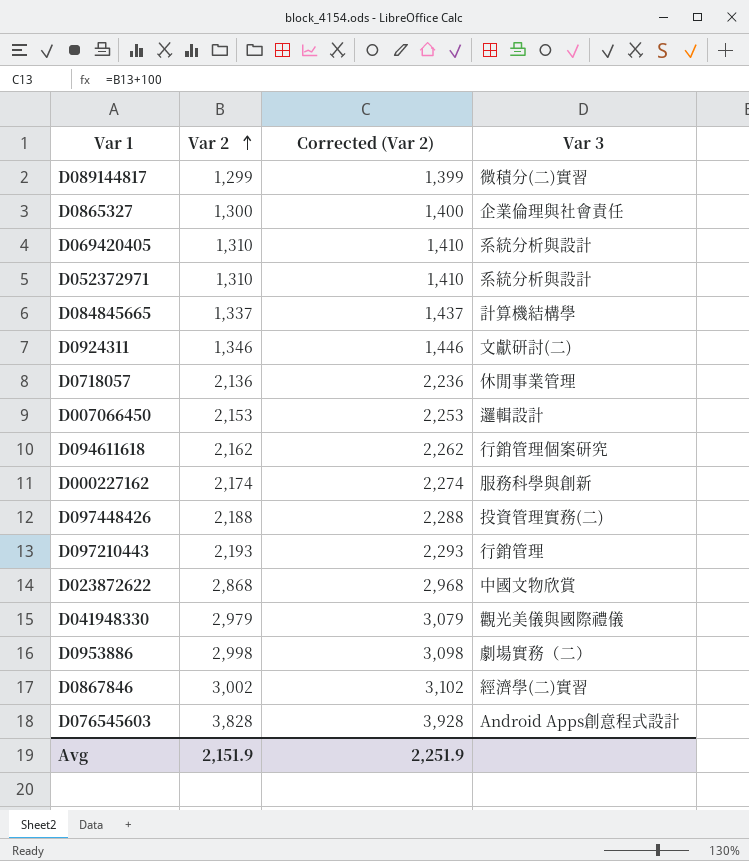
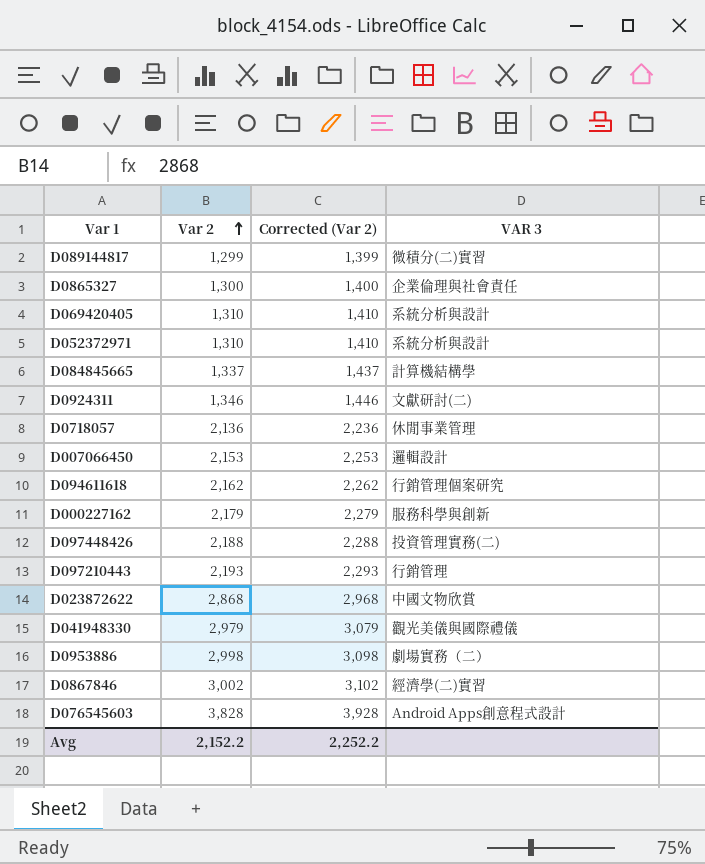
column name: Var 3 -> VAR 3
D000227162 | Var 2: 2,174 -> 2,179
D000227162 | Corrected (Var 2): 2,274 -> 2,279
Avg | Var 2: 2,151.9 -> 2,152.2
Avg | Corrected (Var 2): 2,251.9 -> 2,252.2

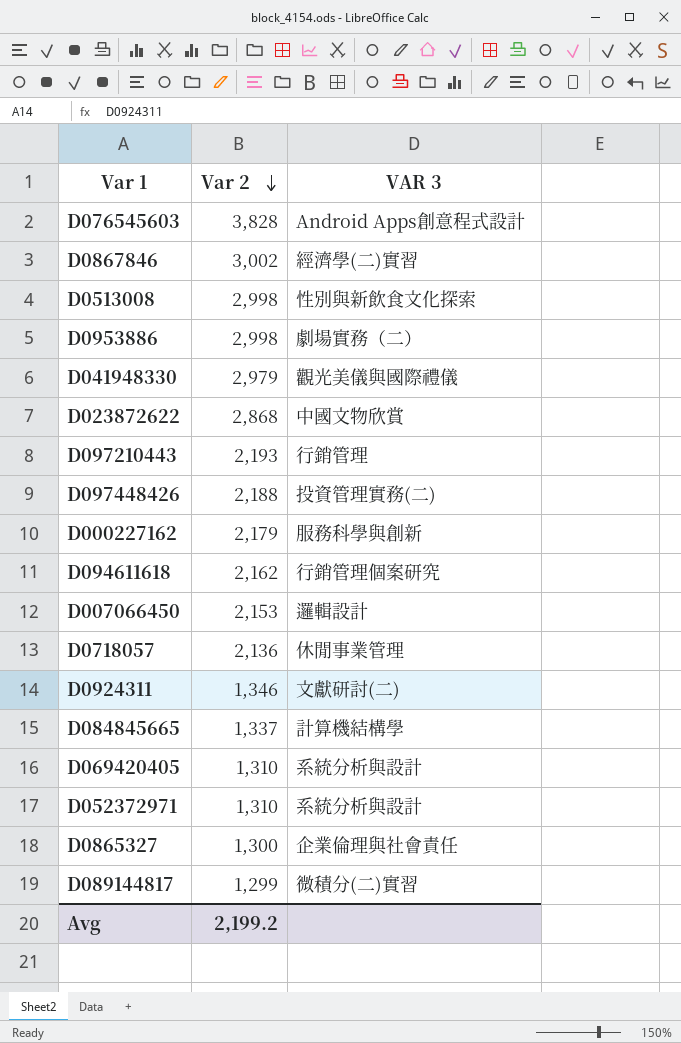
row order: Var 2 ascending -> Var 2 descending
column Corrected (Var 2) | formula: [Var 2] + 100 -> none
row D0513008: none -> 2,998 | 性別與新飲食文化探索
Avg | Var 2: 2,152.2 -> 2,199.2

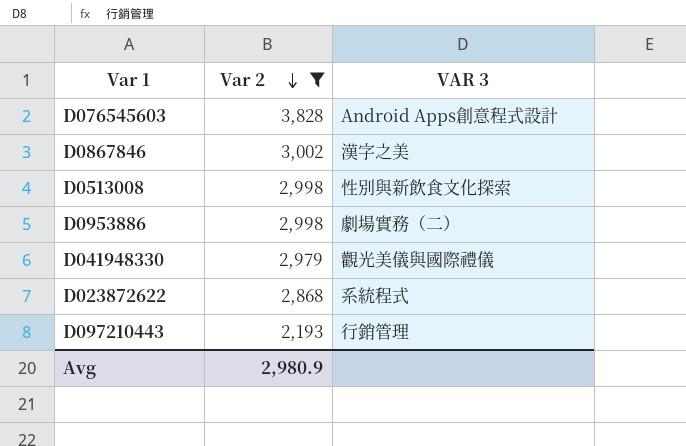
filter: none -> Var 2 >= 2,193
D0867846 | VAR 3: 經濟學(二)實習 -> 漢字之美
D023872622 | VAR 3: 中國文物欣賞 -> 系統程式
Avg | Var 2: 2,199.2 -> 2,980.9

